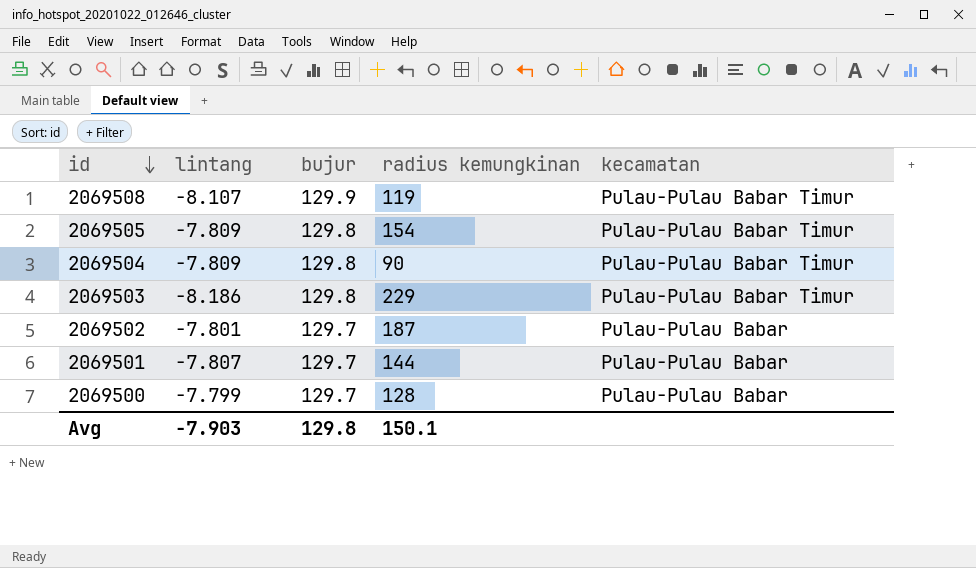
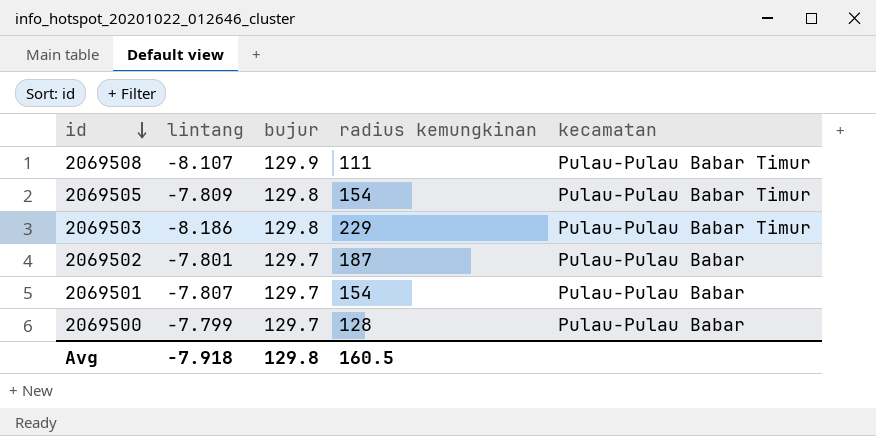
row 2069504: -7.809 | 129.8 | 90 | Pulau-Pulau Babar Timur -> none
2069508 | radius kemungkinan: 119 -> 111
2069501 | radius kemungkinan: 144 -> 154
Avg | lintang: -7.903 -> -7.918
Avg | radius kemungkinan: 150.1 -> 160.5

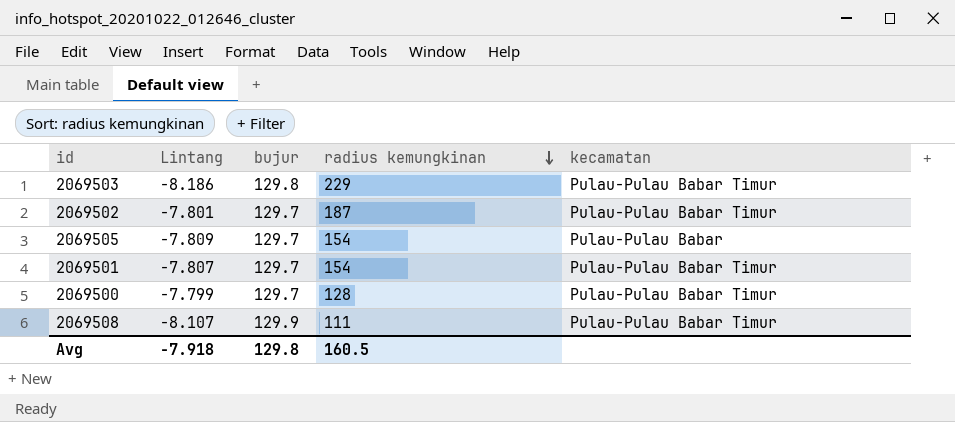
row order: id descending -> radius kemungkinan descending
column name: lintang -> Lintang
2069502 | kecamatan: Pulau-Pulau Babar -> Pulau-Pulau Babar Timur
2069505 | bujur: 129.8 -> 129.7
2069505 | kecamatan: Pulau-Pulau Babar Timur -> Pulau-Pulau Babar
2069501 | kecamatan: Pulau-Pulau Babar -> Pulau-Pulau Babar Timur
2069500 | kecamatan: Pulau-Pulau Babar -> Pulau-Pulau Babar Timur

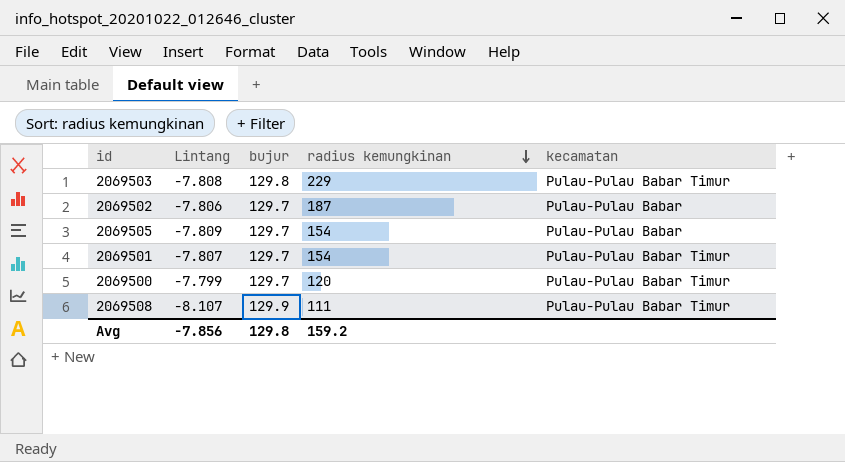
2069503 | Lintang: -8.186 -> -7.808
2069502 | Lintang: -7.801 -> -7.806
2069502 | kecamatan: Pulau-Pulau Babar Timur -> Pulau-Pulau Babar
2069500 | radius kemungkinan: 128 -> 120
Avg | Lintang: -7.918 -> -7.856
Avg | radius kemungkinan: 160.5 -> 159.2

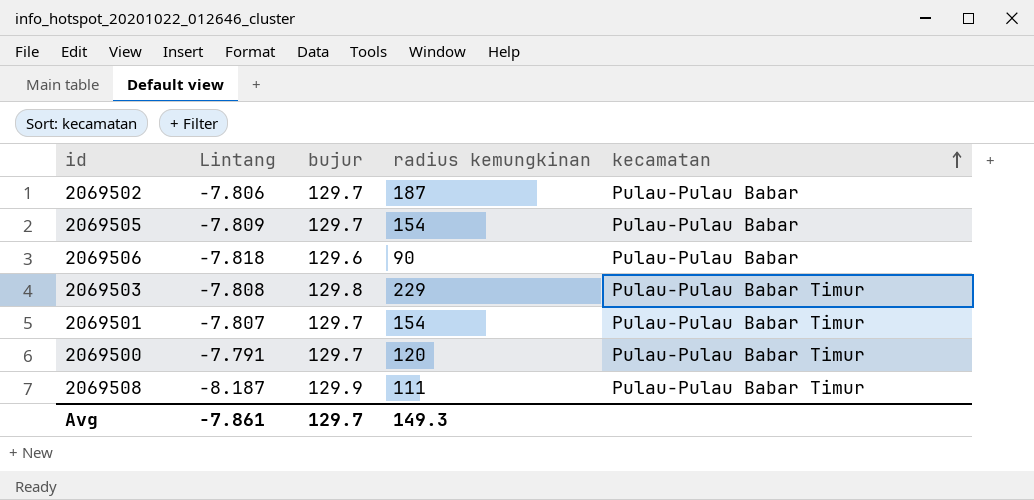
row order: radius kemungkinan descending -> kecamatan ascending
row 2069506: none -> -7.818 | 129.6 | 90 | Pulau-Pulau Babar
2069500 | Lintang: -7.799 -> -7.791
2069508 | Lintang: -8.107 -> -8.187
Avg | Lintang: -7.856 -> -7.861
Avg | bujur: 129.8 -> 129.7
Avg | radius kemungkinan: 159.2 -> 149.3

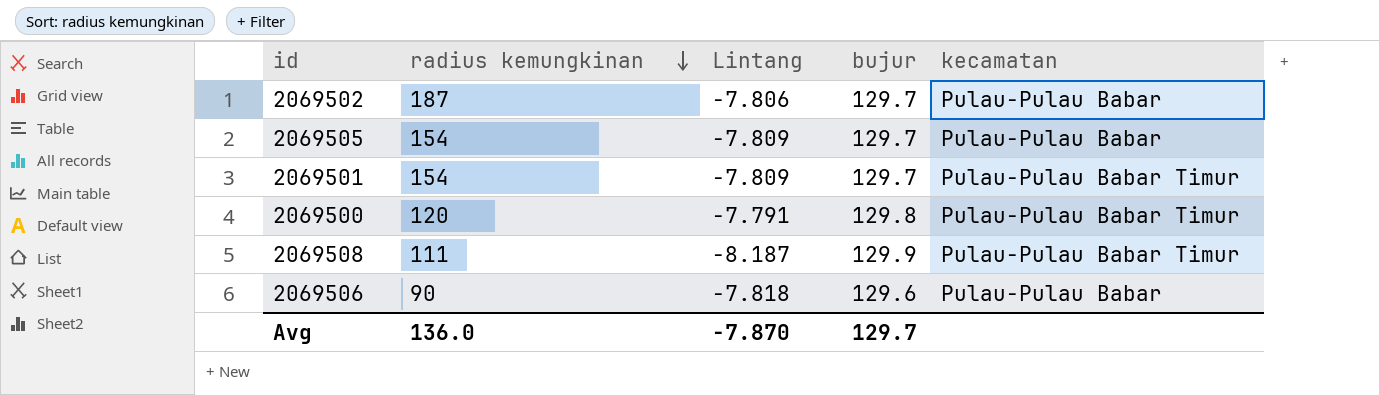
row order: kecamatan ascending -> radius kemungkinan descending
column radius kemungkinan | position: 4 -> 2
row 2069503: -7.808 | 129.8 | 229 | Pulau-Pulau Babar Timur -> none
2069501 | Lintang: -7.807 -> -7.809
2069500 | bujur: 129.7 -> 129.8
Avg | radius kemungkinan: 149.3 -> 136.0
Avg | Lintang: -7.861 -> -7.870

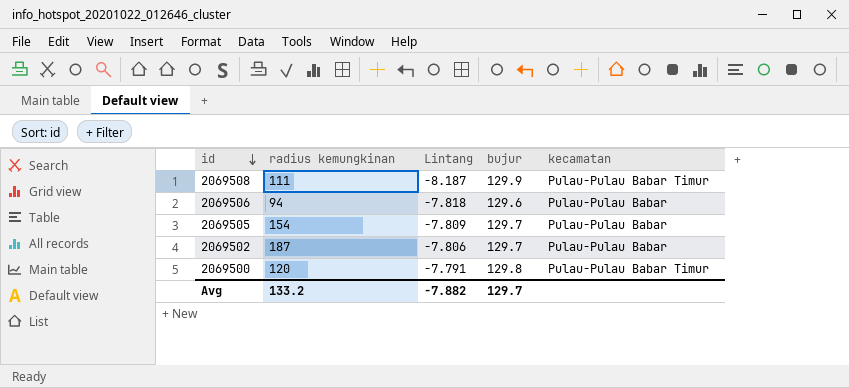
row order: radius kemungkinan descending -> id descending
row 2069501: 154 | -7.809 | 129.7 | Pulau-Pulau Babar Timur -> none
2069506 | radius kemungkinan: 90 -> 94
Avg | radius kemungkinan: 136.0 -> 133.2
Avg | Lintang: -7.870 -> -7.882

